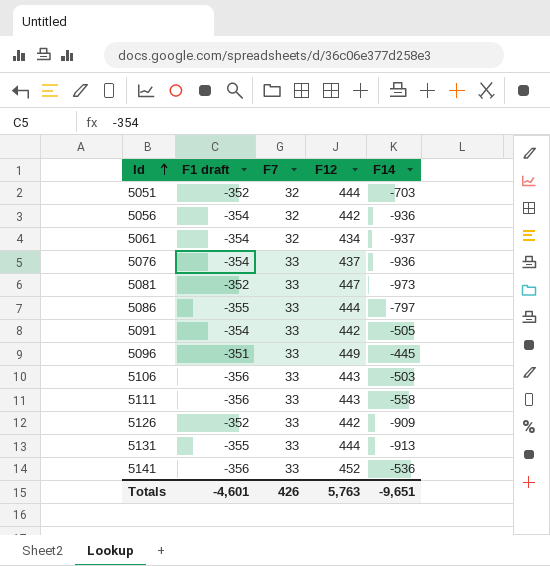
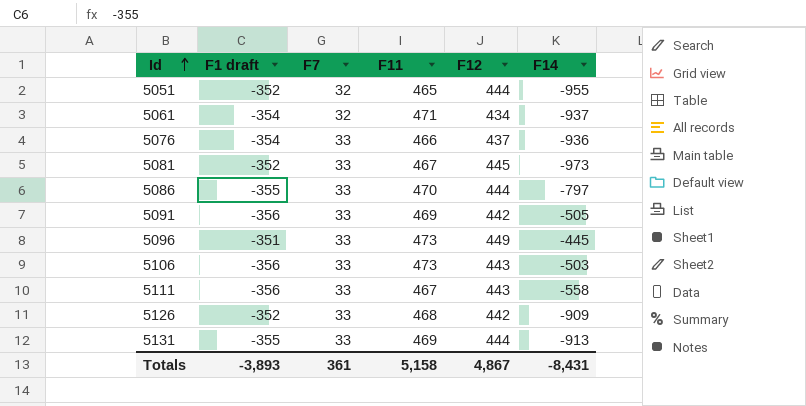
column F11 | position: none -> 4
row 5056: -354 | 32 | 442 | -936 -> none
row 5141: -356 | 33 | 452 | -536 -> none
5051 | F14: -703 -> -955
5081 | F12: 447 -> 445
5091 | F1 draft: -354 -> -356
Totals | F1 draft: -4,601 -> -3,893
Totals | F7: 426 -> 361
Totals | F12: 5,763 -> 4,867
Totals | F14: -9,651 -> -8,431

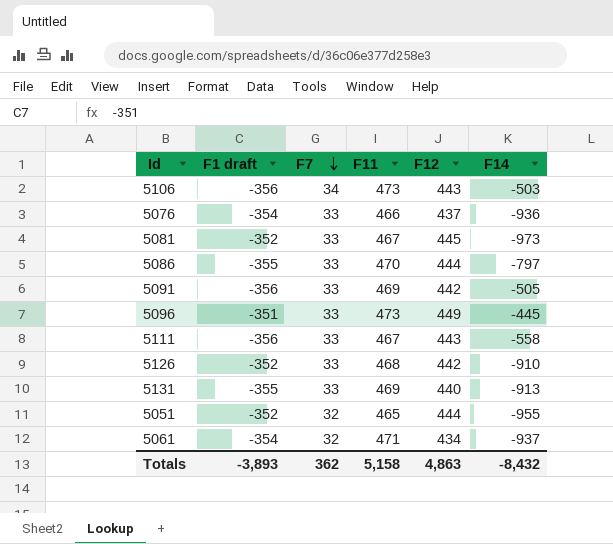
row order: Id ascending -> F7 descending
5106 | F7: 33 -> 34
5126 | F14: -909 -> -910
5131 | F12: 444 -> 440
Totals | F7: 361 -> 362
Totals | F12: 4,867 -> 4,863
Totals | F14: -8,431 -> -8,432

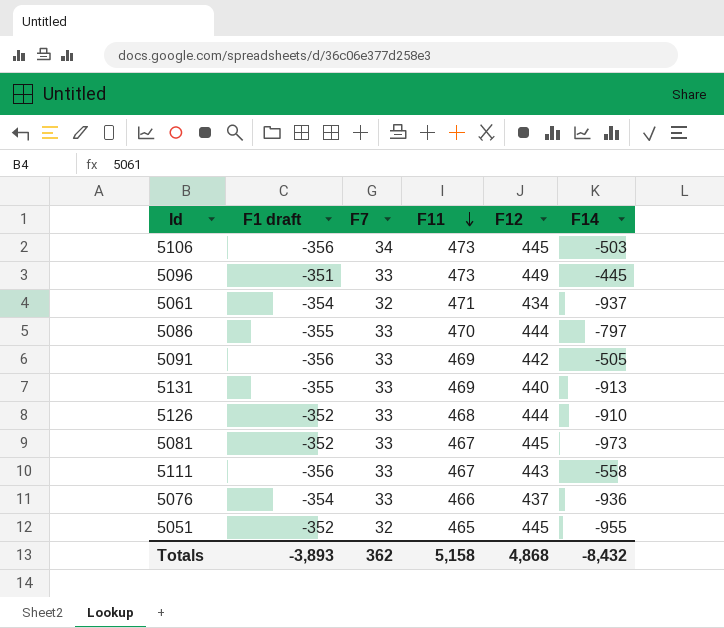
row order: F7 descending -> F11 descending
5106 | F12: 443 -> 445
5126 | F12: 442 -> 444
5051 | F12: 444 -> 445
Totals | F12: 4,863 -> 4,868

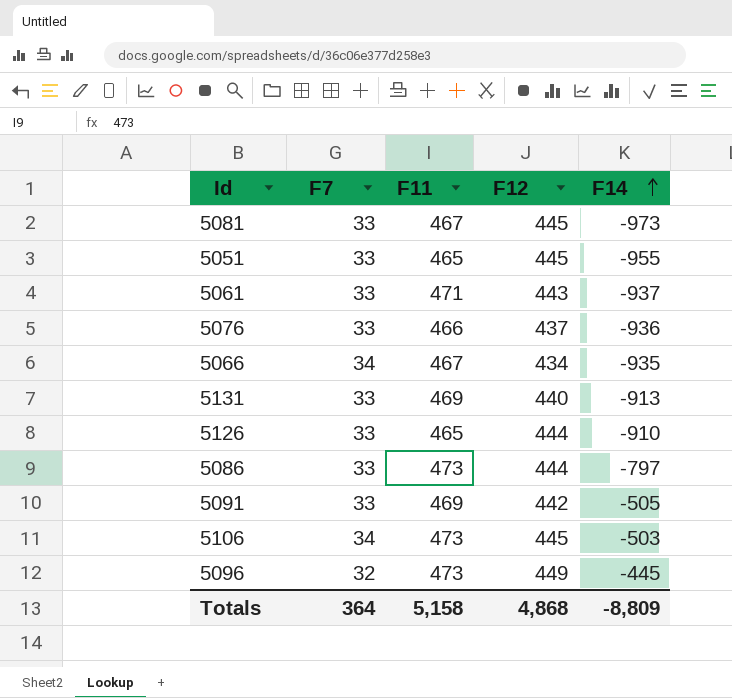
row order: F11 descending -> F14 ascending
column F1 draft | position: 2 -> none
row 5111: -356 | 33 | 467 | 443 | -558 -> none
5051 | F7: 32 -> 33
5061 | F7: 32 -> 33
5061 | F12: 434 -> 443
row 5066: none -> 34 | 467 | 434 | -935
5126 | F11: 468 -> 465
5086 | F11: 470 -> 473
5096 | F7: 33 -> 32
Totals | F7: 362 -> 364
Totals | F14: -8,432 -> -8,809

